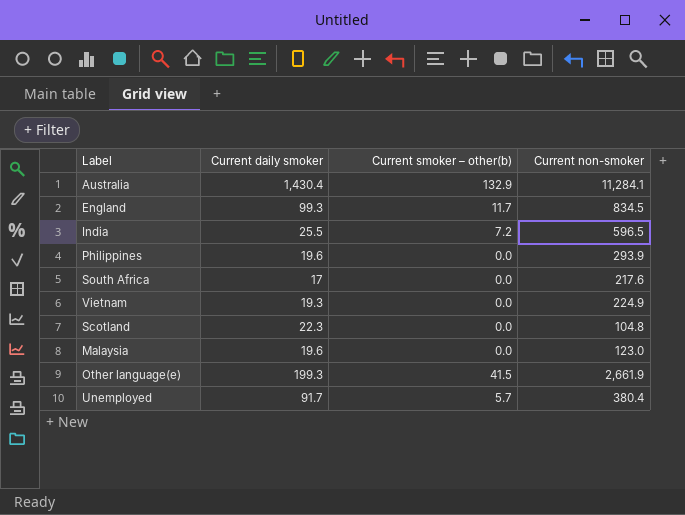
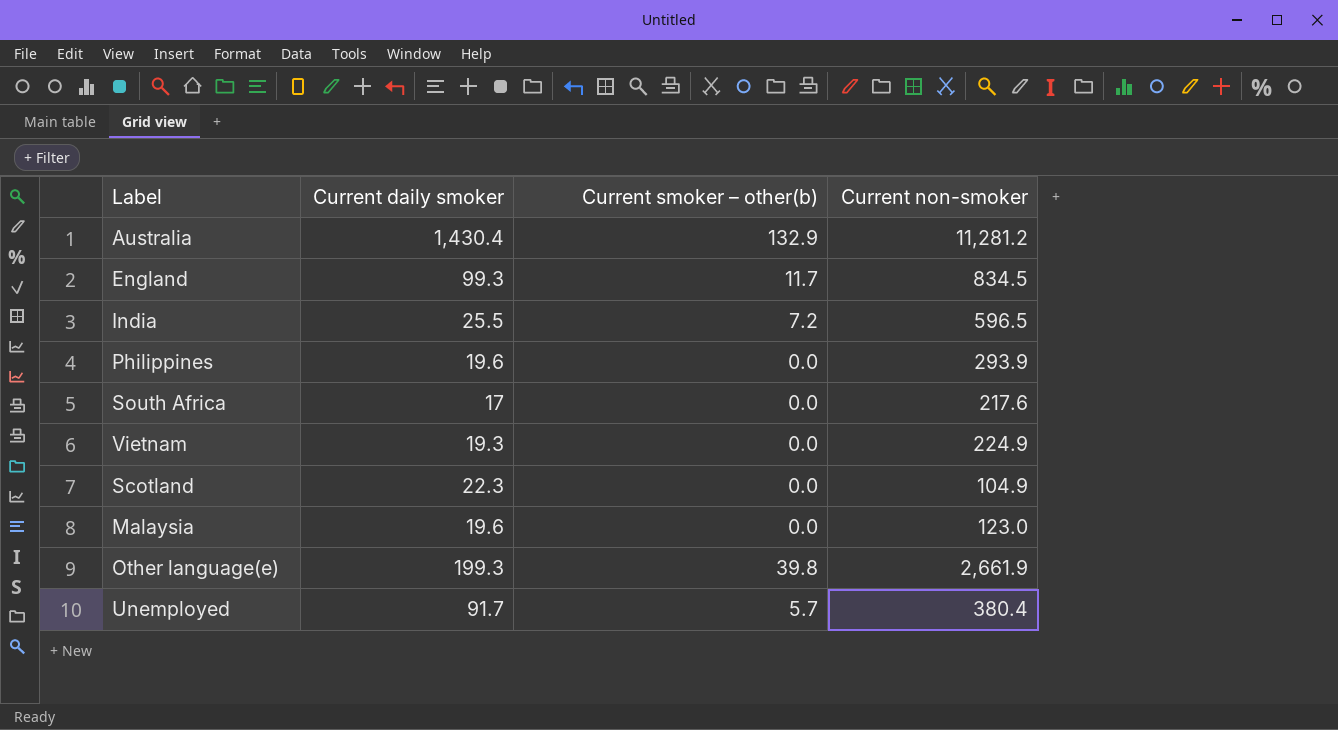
Australia | Current non-smoker: 11,284.1 -> 11,281.2
Scotland | Current non-smoker: 104.8 -> 104.9
Other language(e) | Current smoker – other(b): 41.5 -> 39.8

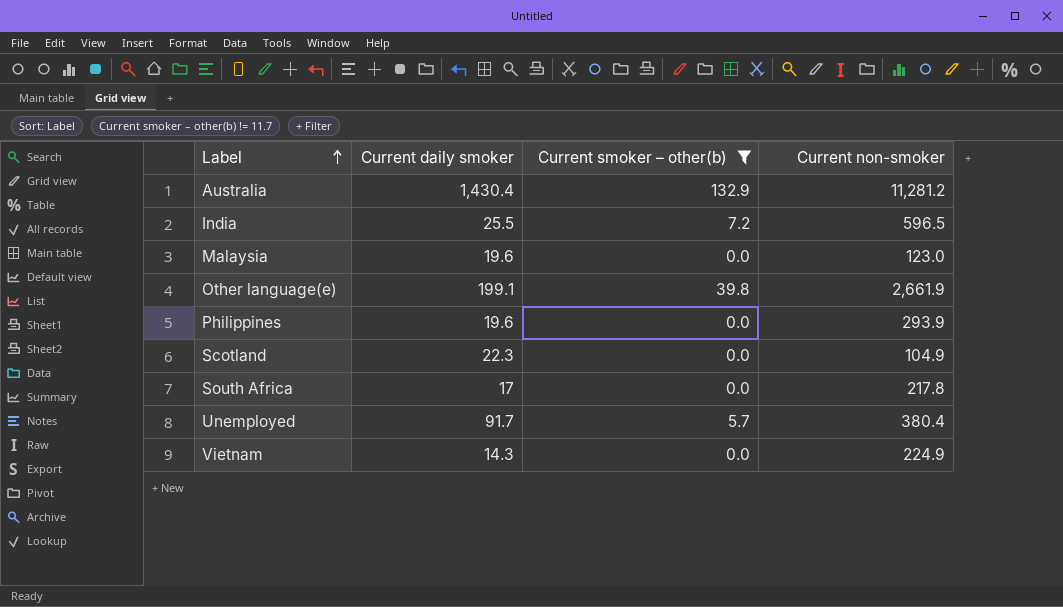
filter: none -> Current smoker – other(b) != 11.7
row order: none -> Label ascending
Other language(e) | Current daily smoker: 199.3 -> 199.1
South Africa | Current non-smoker: 217.6 -> 217.8
Vietnam | Current daily smoker: 19.3 -> 14.3

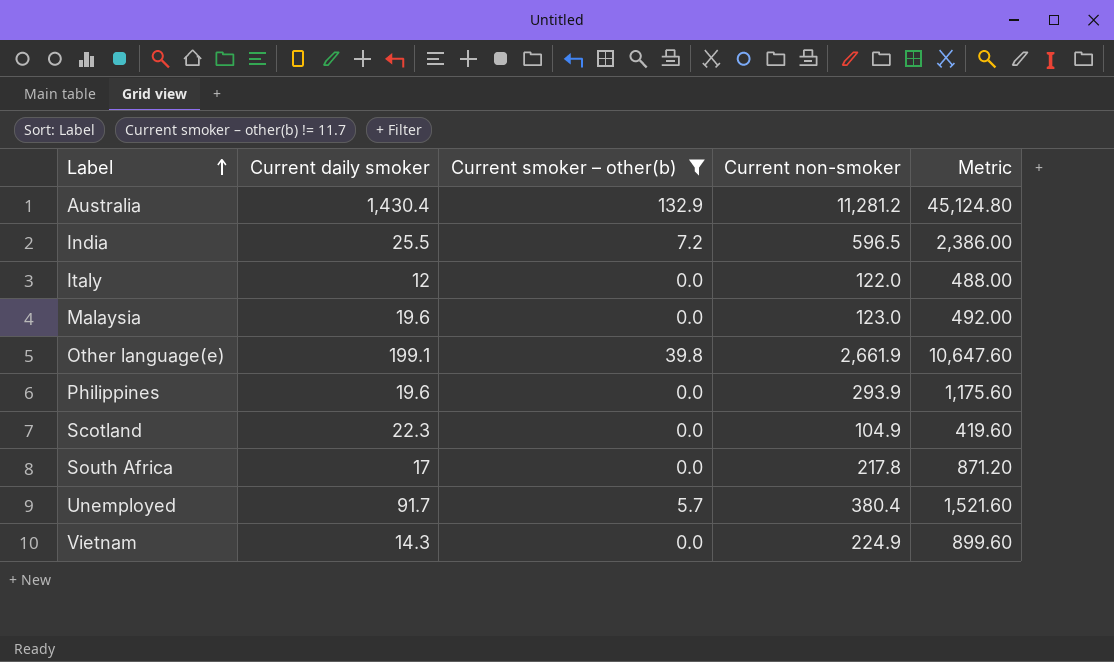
column Metric | formula: none -> [Current non-smoker] * 4
row Italy: none -> 12 | 0.0 | 122.0 | 488.00

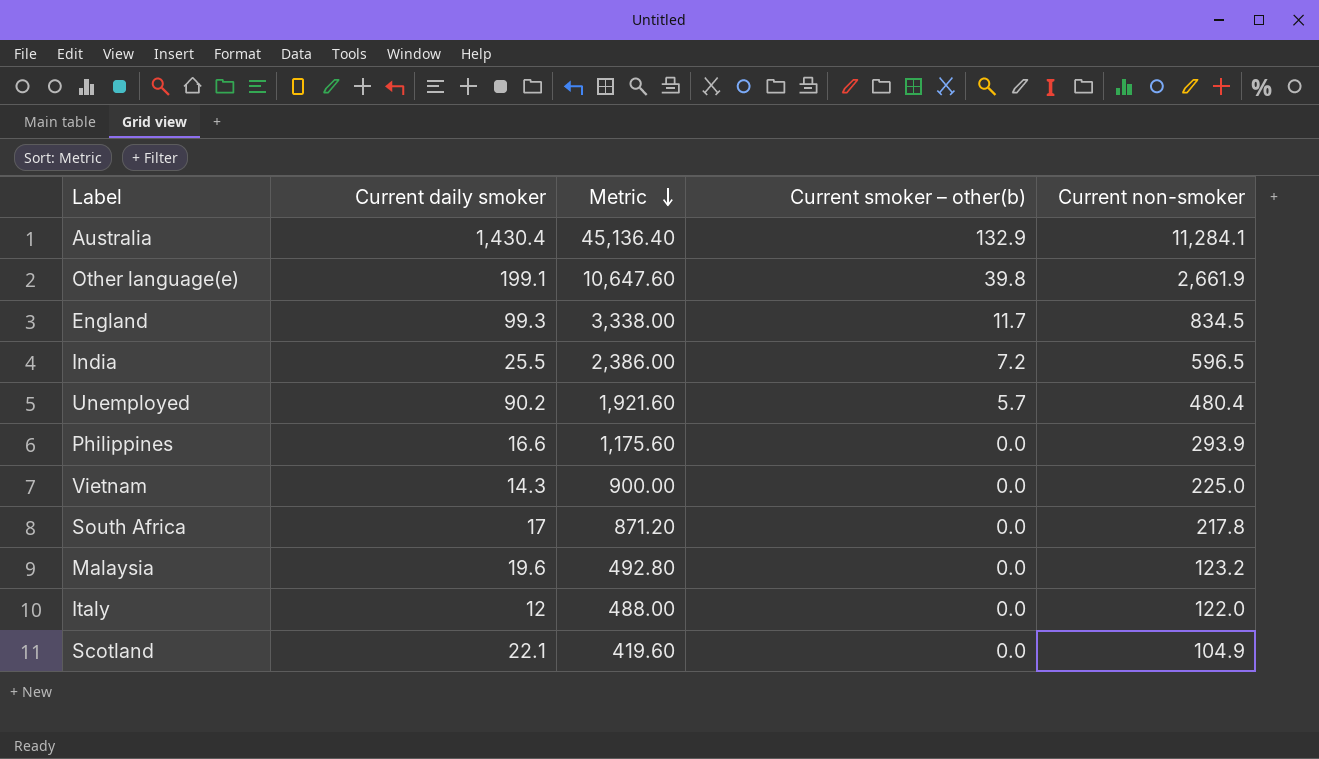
filter: Current smoker – other(b) != 11.7 -> none
row order: Label ascending -> Metric descending
column Metric | position: 5 -> 3
Australia | Metric: 45,124.80 -> 45,136.40
Australia | Current non-smoker: 11,281.2 -> 11,284.1
Unemployed | Current daily smoker: 91.7 -> 90.2
Unemployed | Metric: 1,521.60 -> 1,921.60
Unemployed | Current non-smoker: 380.4 -> 480.4
Philippines | Current daily smoker: 19.6 -> 16.6
Vietnam | Metric: 899.60 -> 900.00
Vietnam | Current non-smoker: 224.9 -> 225.0
Malaysia | Metric: 492.00 -> 492.80
Malaysia | Current non-smoker: 123.0 -> 123.2
Scotland | Current daily smoker: 22.3 -> 22.1

